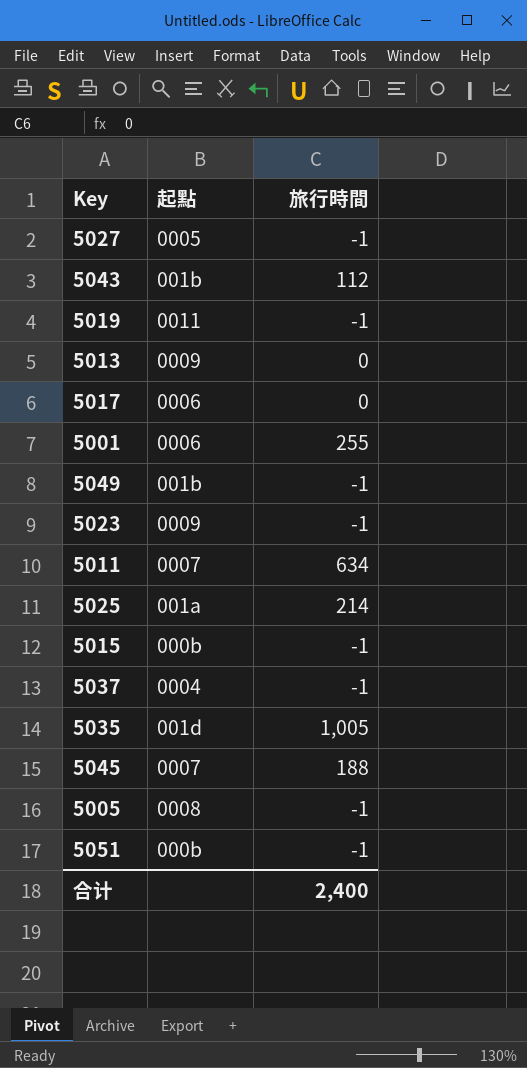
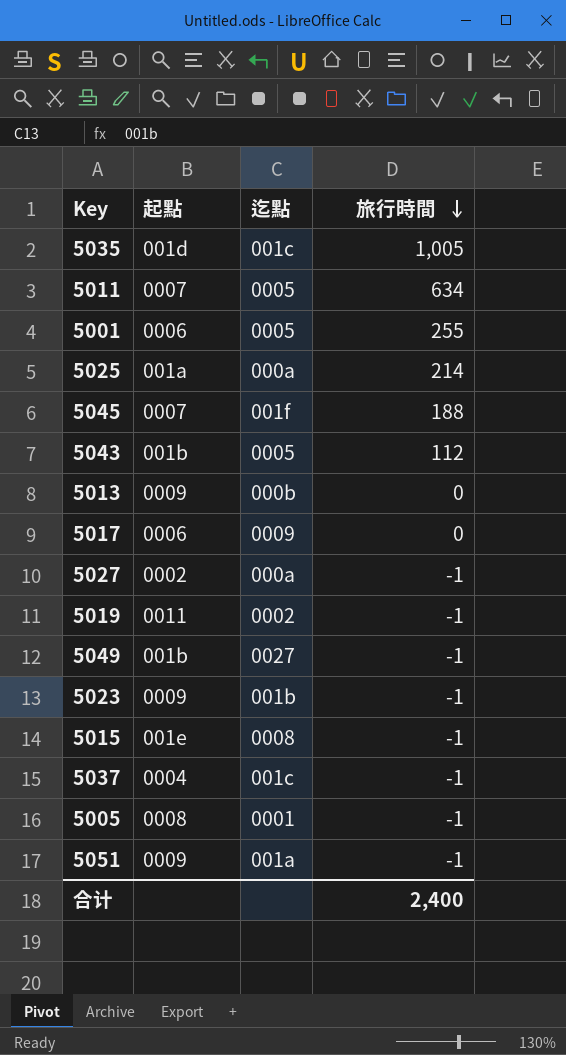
row order: none -> 旅行時間 descending
column 迄點 | position: none -> 3
5027 | 起點: 0005 -> 0002
5015 | 起點: 000b -> 001e
5051 | 起點: 000b -> 0009

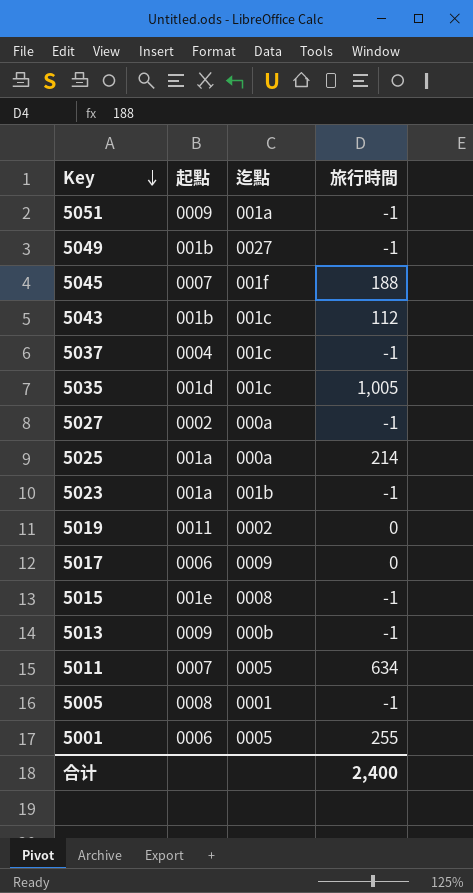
row order: 旅行時間 descending -> Key descending
5043 | 迄點: 0005 -> 001c
5023 | 起點: 0009 -> 001a
5019 | 旅行時間: -1 -> 0
5013 | 旅行時間: 0 -> -1

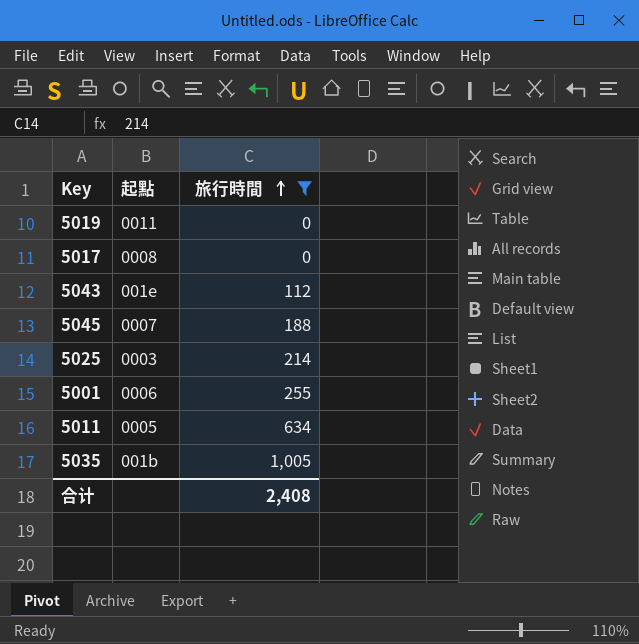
filter: none -> 旅行時間 != -1
row order: Key descending -> 旅行時間 ascending
column 迄點 | position: 3 -> none
5017 | 起點: 0006 -> 0008
5043 | 起點: 001b -> 001e
5025 | 起點: 001a -> 0003
5011 | 起點: 0007 -> 0005
5035 | 起點: 001d -> 001b
合计 | 旅行時間: 2,400 -> 2,408

